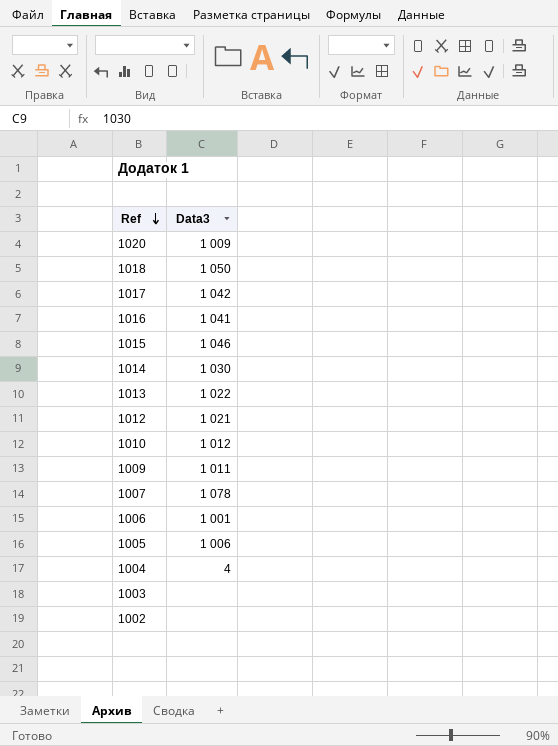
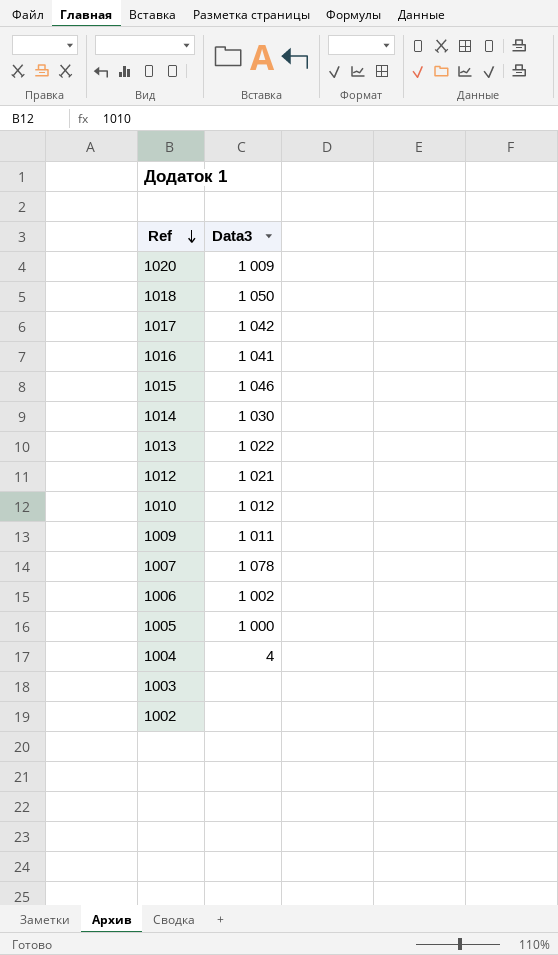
1006 | Data3: 1 001 -> 1 002
1005 | Data3: 1 006 -> 1 000

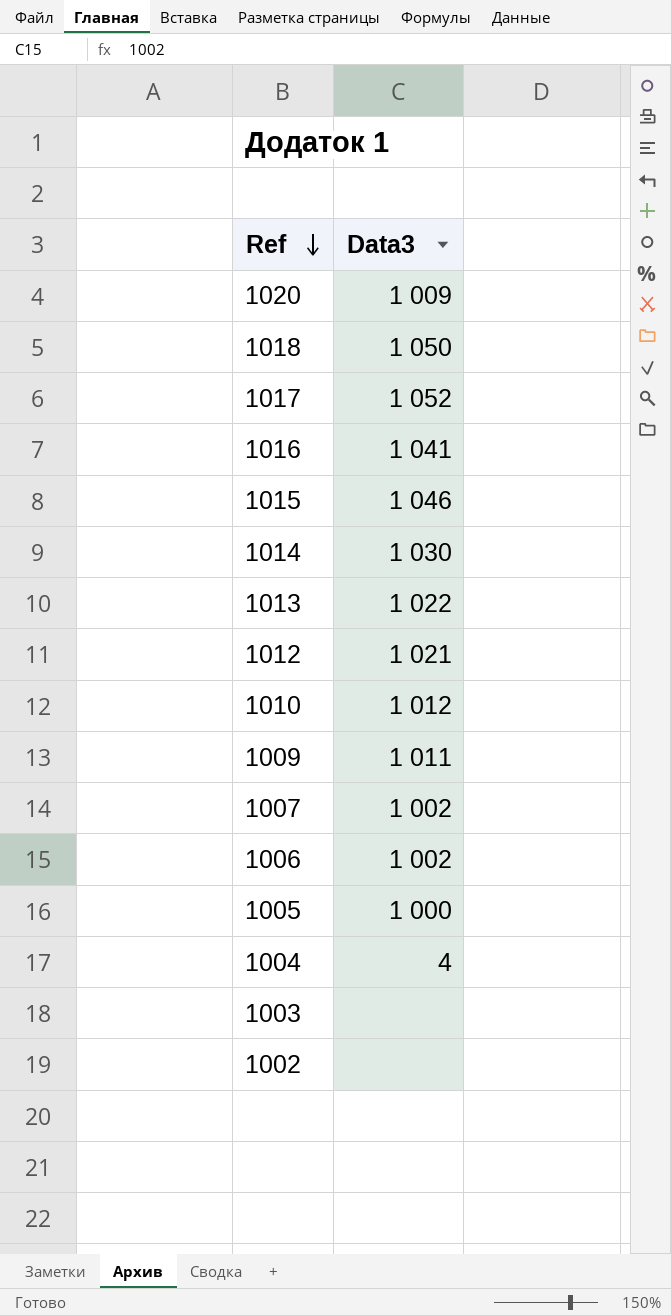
1017 | Data3: 1 042 -> 1 052
1007 | Data3: 1 078 -> 1 002

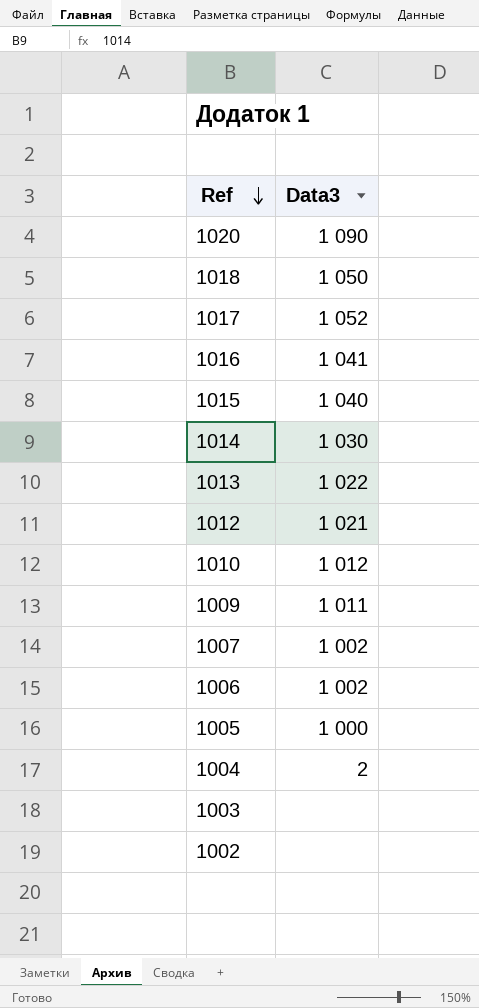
1020 | Data3: 1 009 -> 1 090
1015 | Data3: 1 046 -> 1 040
1004 | Data3: 4 -> 2

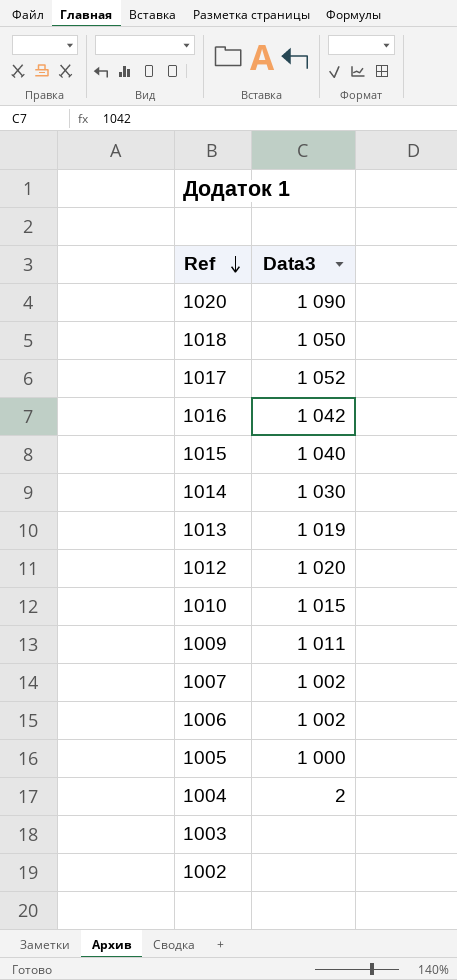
1016 | Data3: 1 041 -> 1 042
1013 | Data3: 1 022 -> 1 019
1012 | Data3: 1 021 -> 1 020
1010 | Data3: 1 012 -> 1 015

